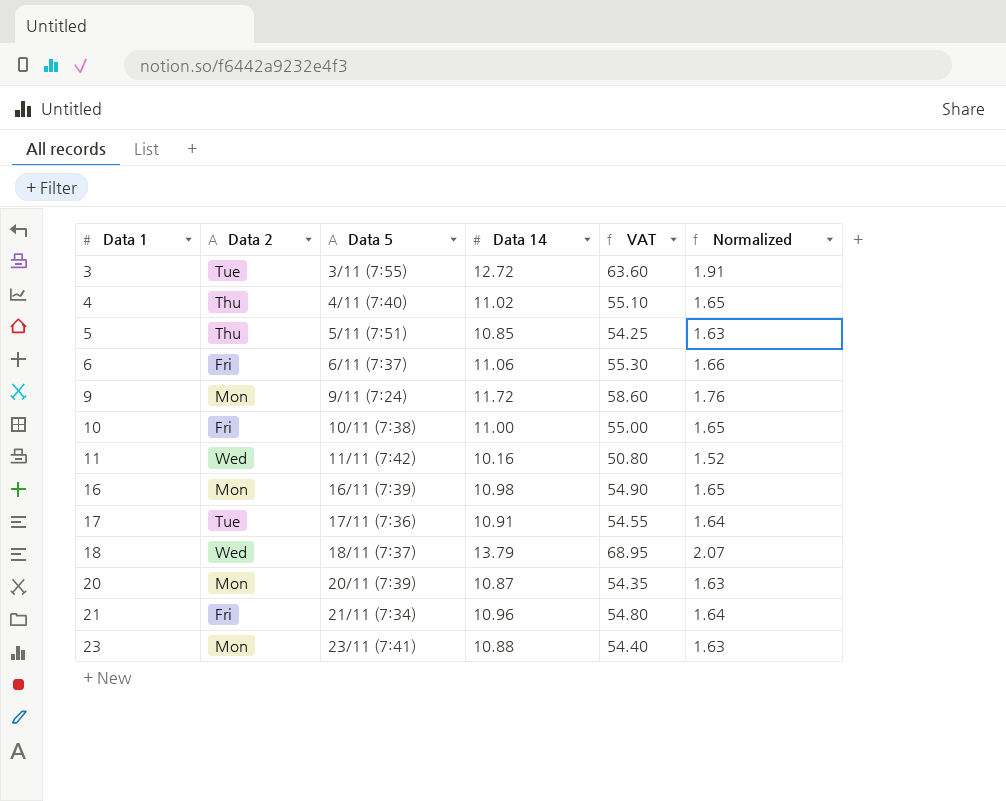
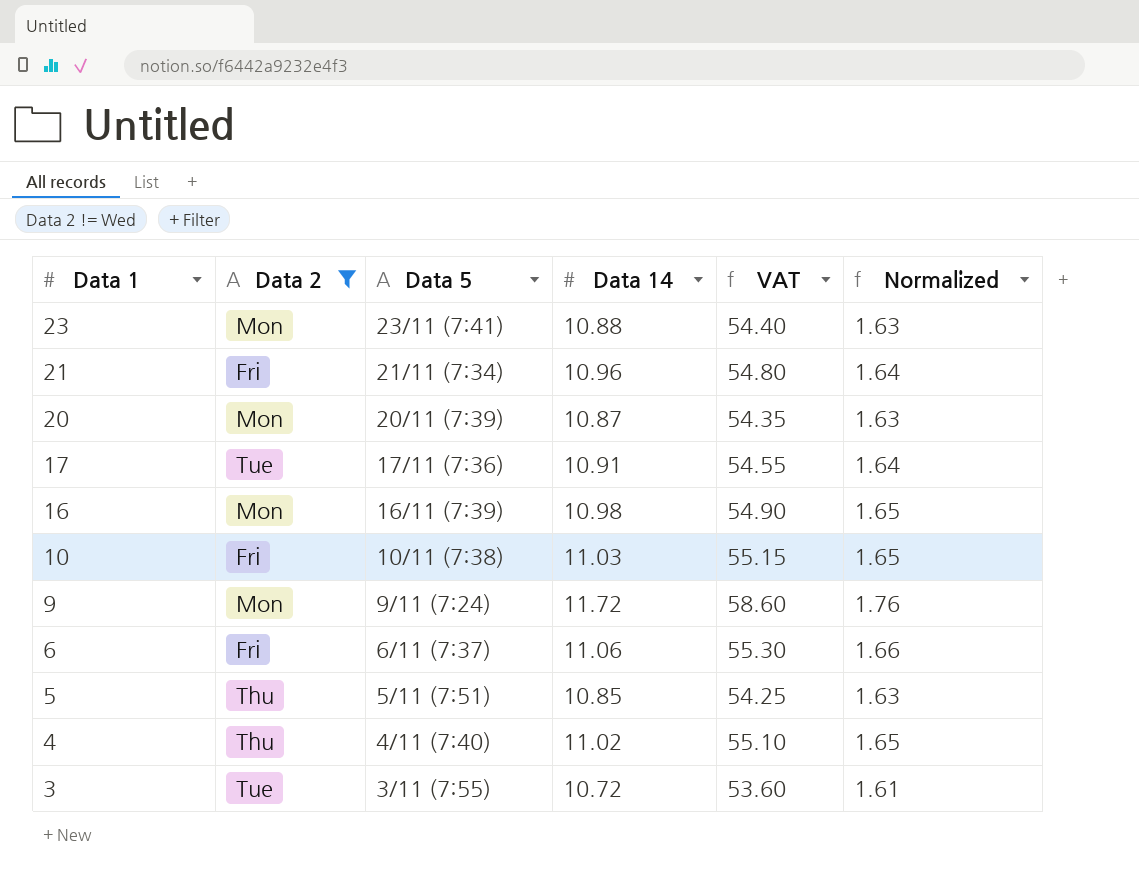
filter: none -> Data 2 != Wed
row order: Data 1 ascending -> Data 1 descending
10 | Data 14: 11.00 -> 11.03
10 | VAT: 55.00 -> 55.15
3 | Data 14: 12.72 -> 10.72
3 | VAT: 63.60 -> 53.60
3 | Normalized: 1.91 -> 1.61

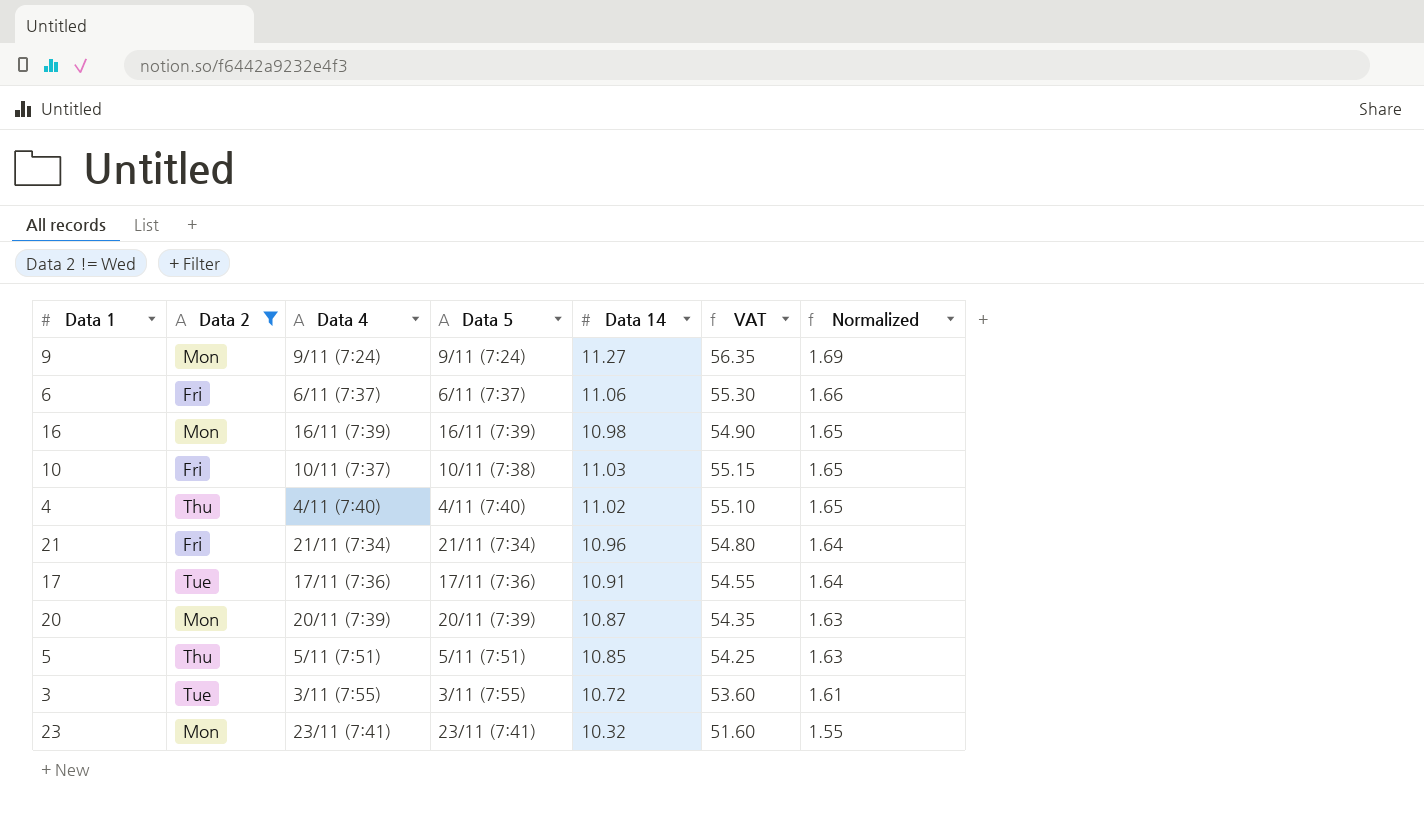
row order: Data 1 descending -> Normalized descending
column Data 4 | position: none -> 3
9 | Data 14: 11.72 -> 11.27
9 | VAT: 58.60 -> 56.35
9 | Normalized: 1.76 -> 1.69
23 | Data 14: 10.88 -> 10.32
23 | VAT: 54.40 -> 51.60
23 | Normalized: 1.63 -> 1.55

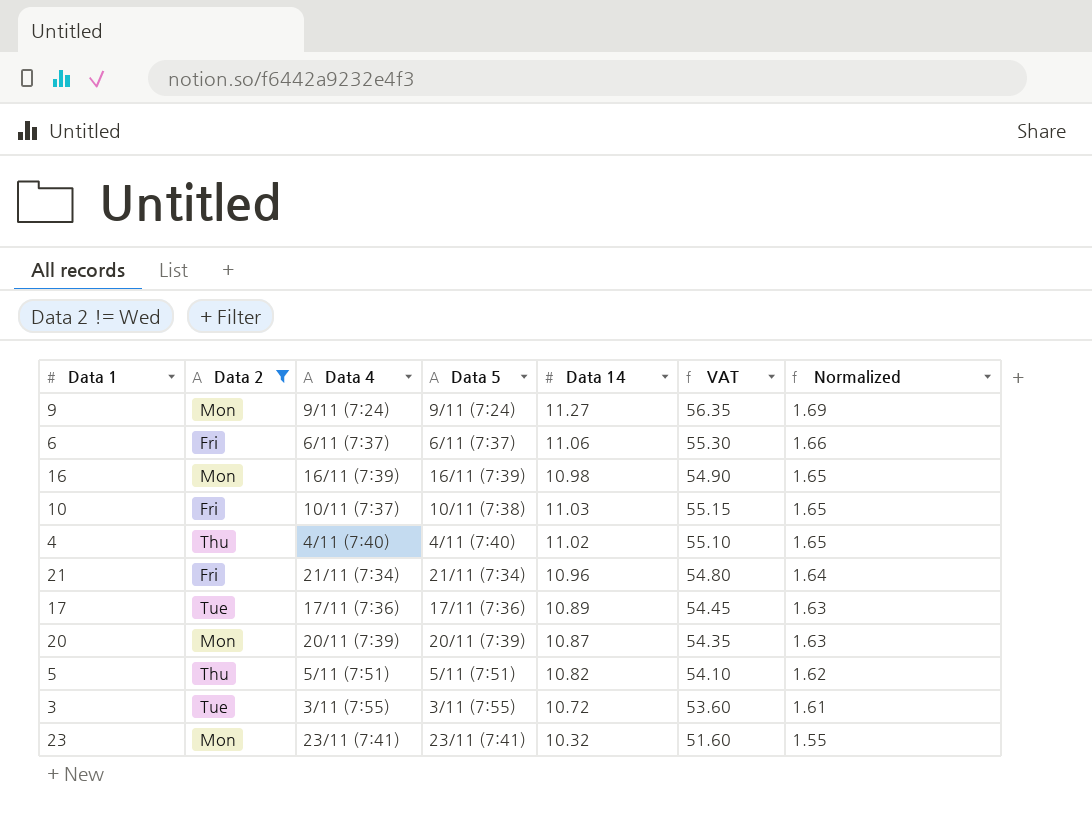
17 | Data 14: 10.91 -> 10.89
17 | VAT: 54.55 -> 54.45
17 | Normalized: 1.64 -> 1.63
5 | Data 14: 10.85 -> 10.82
5 | VAT: 54.25 -> 54.10
5 | Normalized: 1.63 -> 1.62

